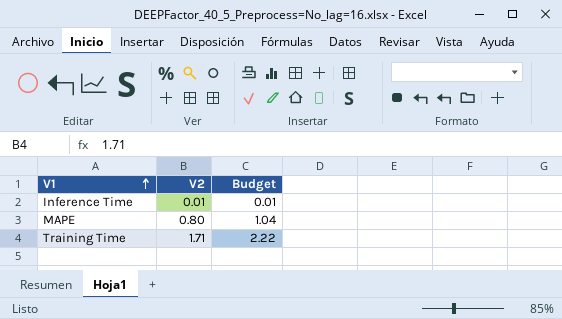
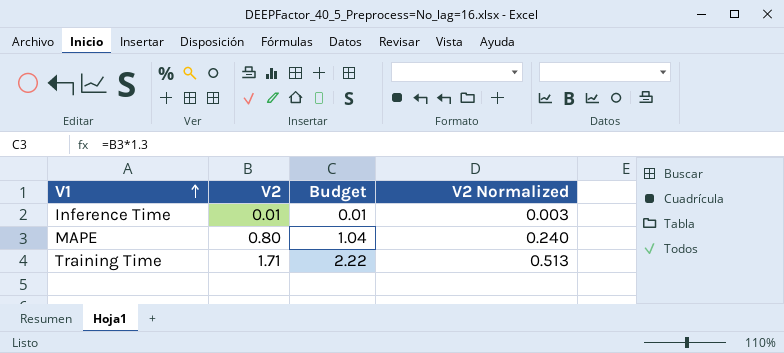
column V2 Normalized | formula: none -> [V2] * 0.3

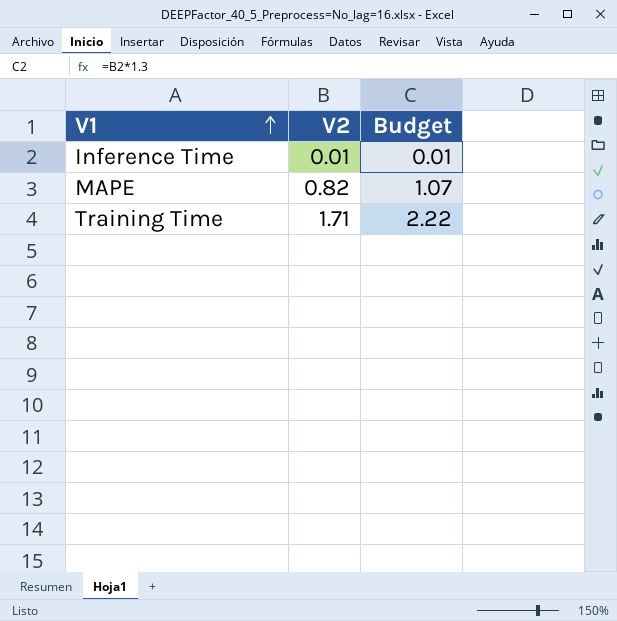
column V2 Normalized | formula: [V2] * 0.3 -> none
MAPE | V2: 0.80 -> 0.82
MAPE | Budget: 1.04 -> 1.07

